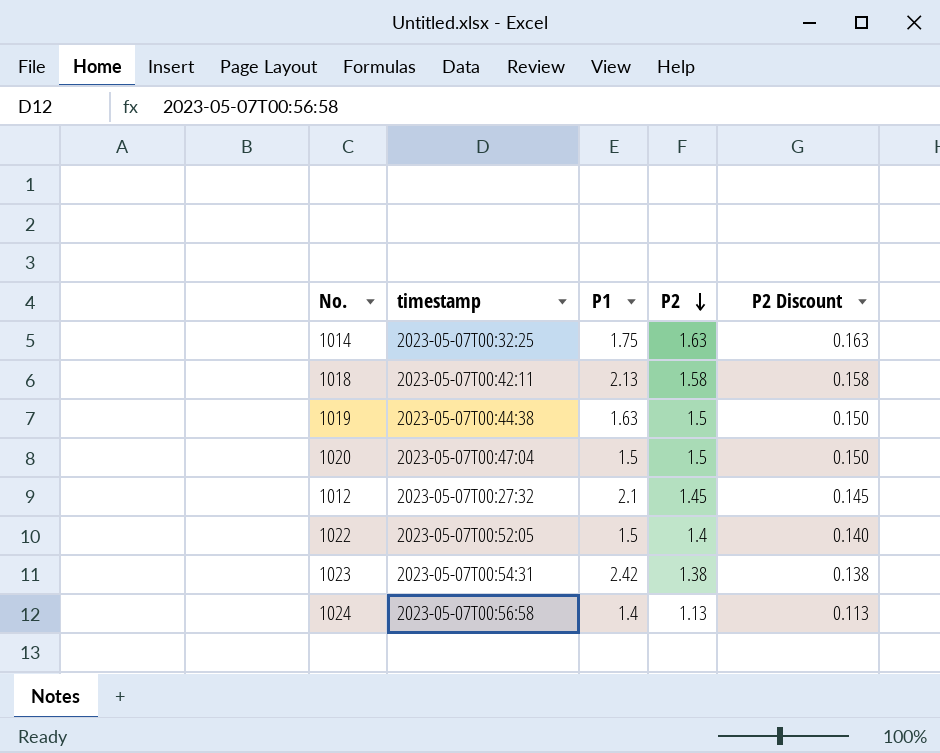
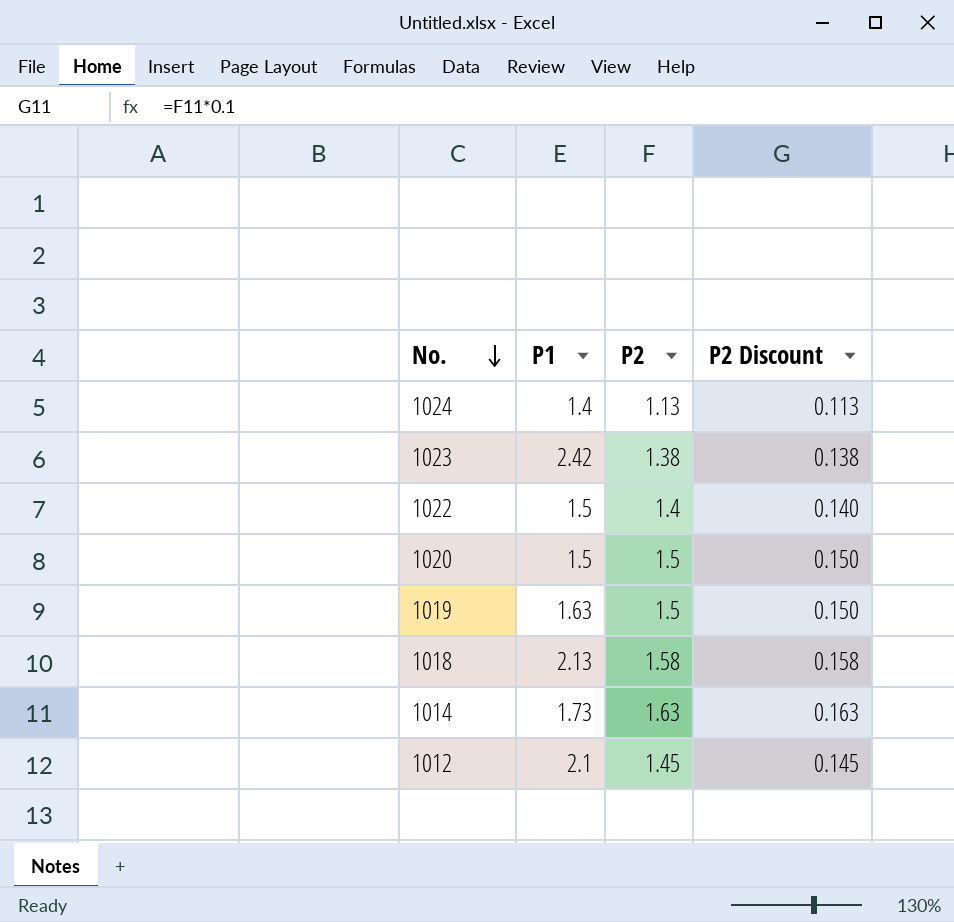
row order: P2 descending -> No. descending
column timestamp | position: 2 -> none
1014 | P1: 1.75 -> 1.73

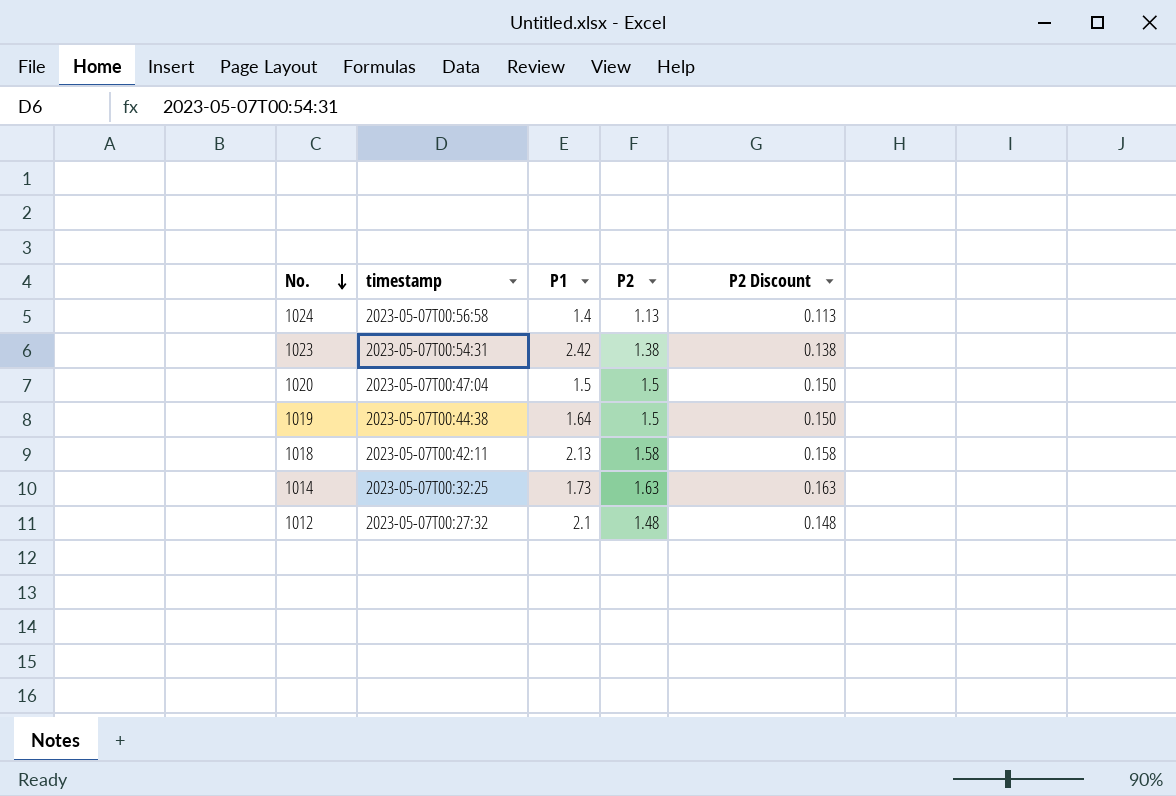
column timestamp | position: none -> 2
row 1022: 1.5 | 1.4 | 0.140 -> none
1019 | P1: 1.63 -> 1.64
1012 | P2: 1.45 -> 1.48
1012 | P2 Discount: 0.145 -> 0.148

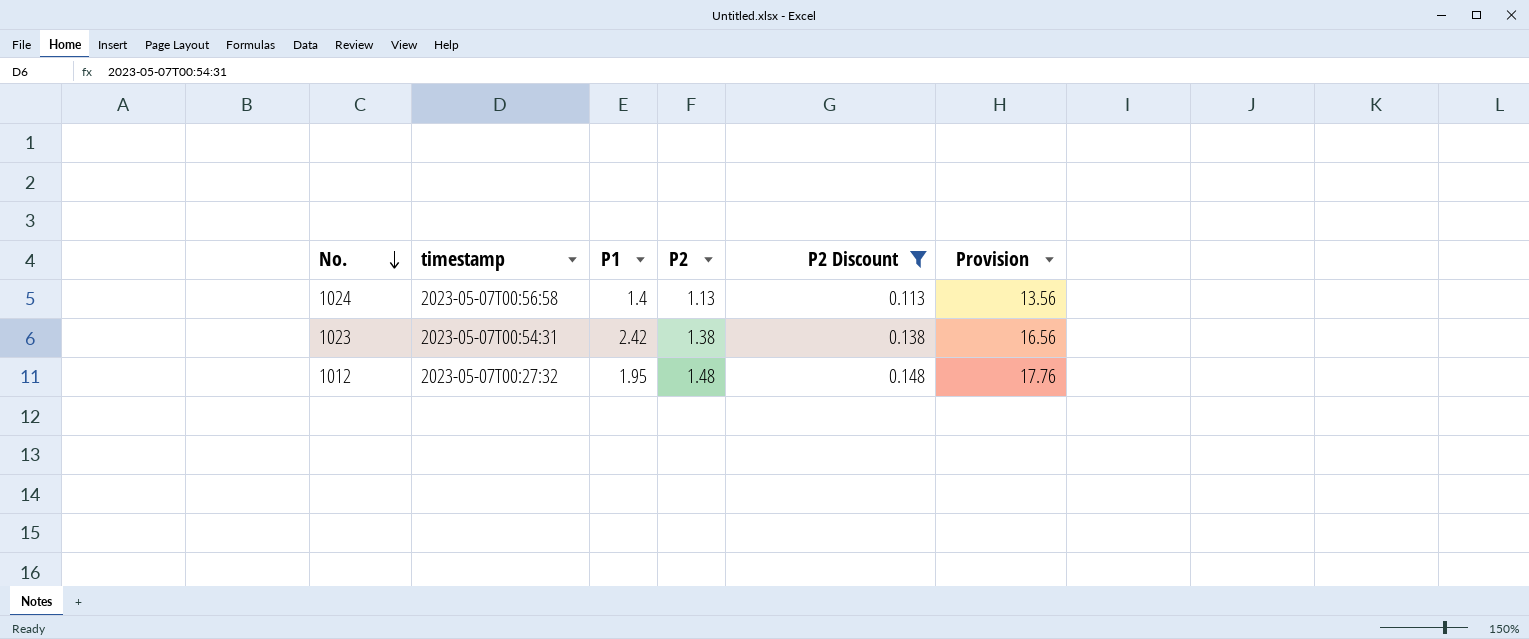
filter: none -> P2 Discount <= 0.148
column Provision | formula: none -> [P2] * 12
1012 | P1: 2.1 -> 1.95

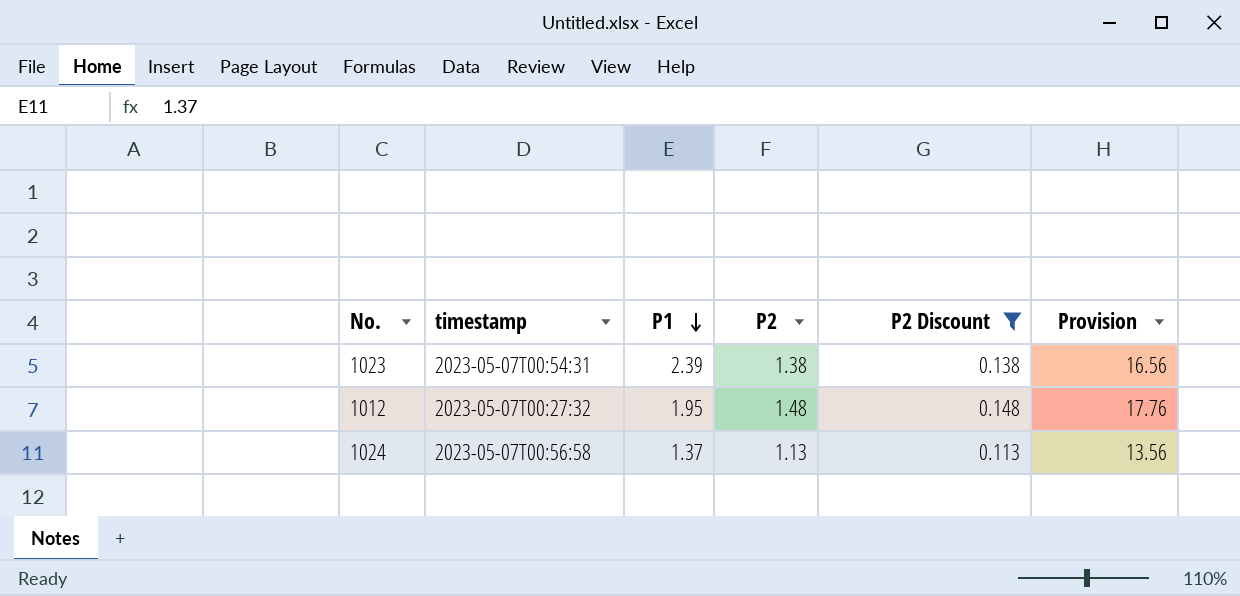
row order: No. descending -> P1 descending
1023 | P1: 2.42 -> 2.39
1024 | P1: 1.4 -> 1.37

